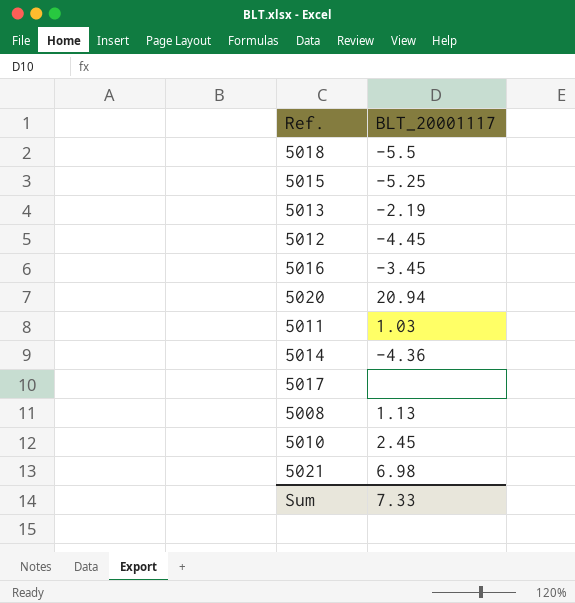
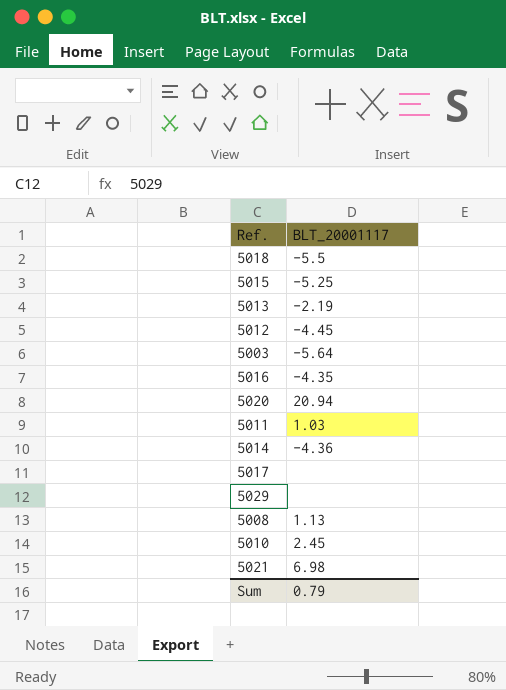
row 5003: none -> -5.64
5016 | BLT_20001117: -3.45 -> -4.35
row 5029: none -> none
Sum | BLT_20001117: 7.33 -> 0.79

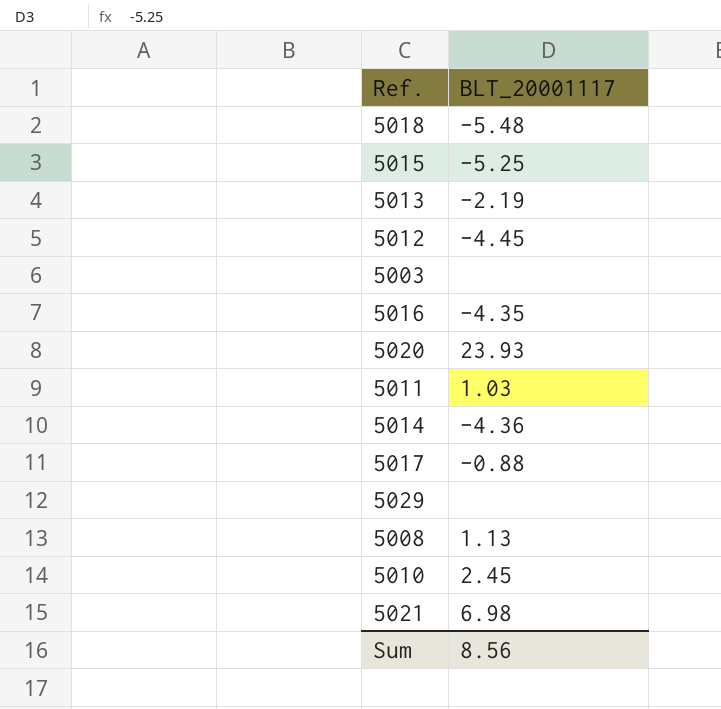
5018 | BLT_20001117: -5.5 -> -5.48
5003 | BLT_20001117: -5.64 -> none
5020 | BLT_20001117: 20.94 -> 23.93
5017 | BLT_20001117: none -> -0.88
Sum | BLT_20001117: 0.79 -> 8.56

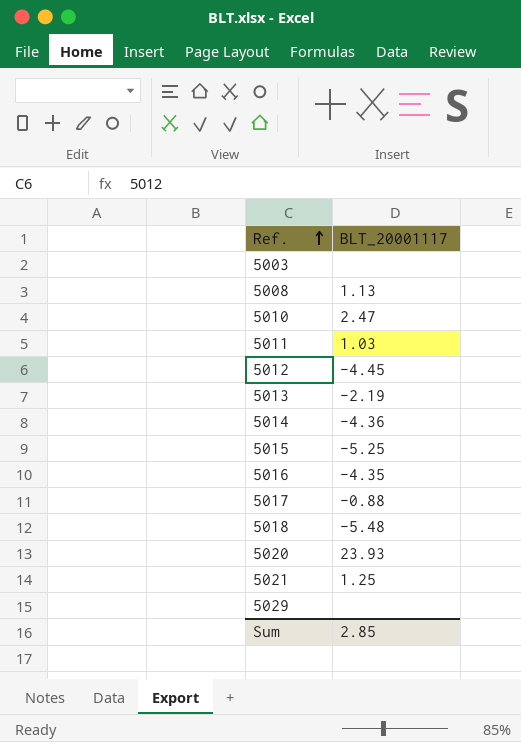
row order: none -> Ref. ascending
5010 | BLT_20001117: 2.45 -> 2.47
5021 | BLT_20001117: 6.98 -> 1.25
Sum | BLT_20001117: 8.56 -> 2.85

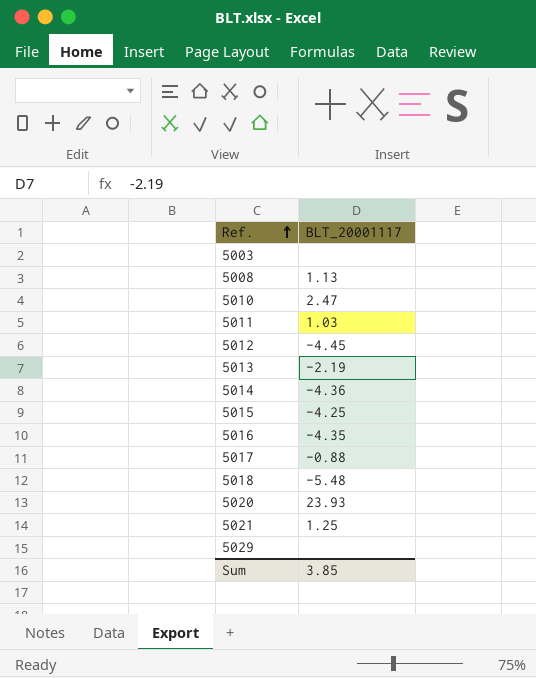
5015 | BLT_20001117: -5.25 -> -4.25
Sum | BLT_20001117: 2.85 -> 3.85

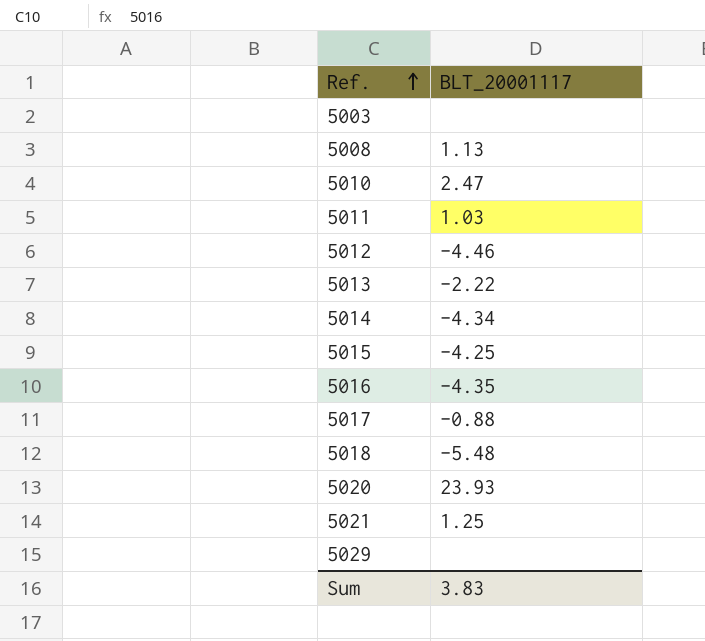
5012 | BLT_20001117: -4.45 -> -4.46
5013 | BLT_20001117: -2.19 -> -2.22
5014 | BLT_20001117: -4.36 -> -4.34
Sum | BLT_20001117: 3.85 -> 3.83

